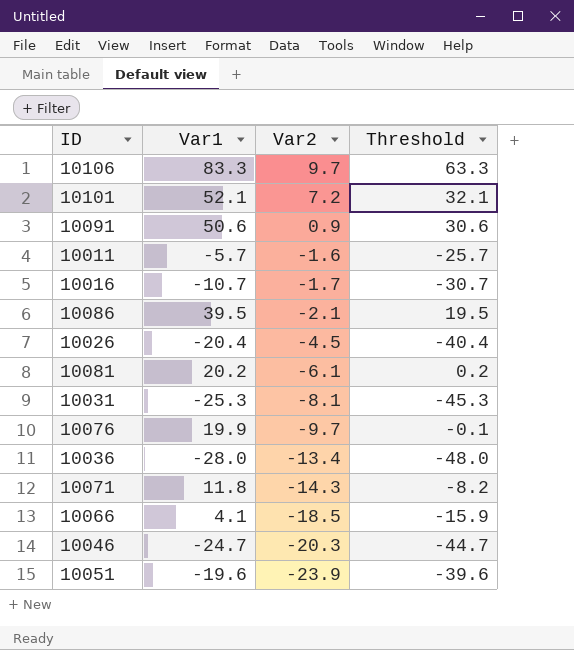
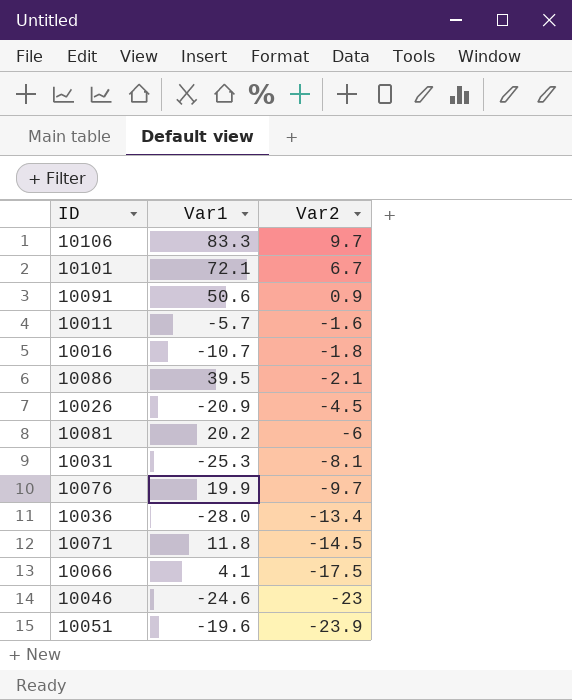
column Threshold | formula: [Var1] - 20 -> none
10101 | Var1: 52.1 -> 72.1
10101 | Var2: 7.2 -> 6.7
10016 | Var2: -1.7 -> -1.8
10026 | Var1: -20.4 -> -20.9
10081 | Var2: -6.1 -> -6
10071 | Var2: -14.3 -> -14.5
10066 | Var2: -18.5 -> -17.5
10046 | Var1: -24.7 -> -24.6
10046 | Var2: -20.3 -> -23

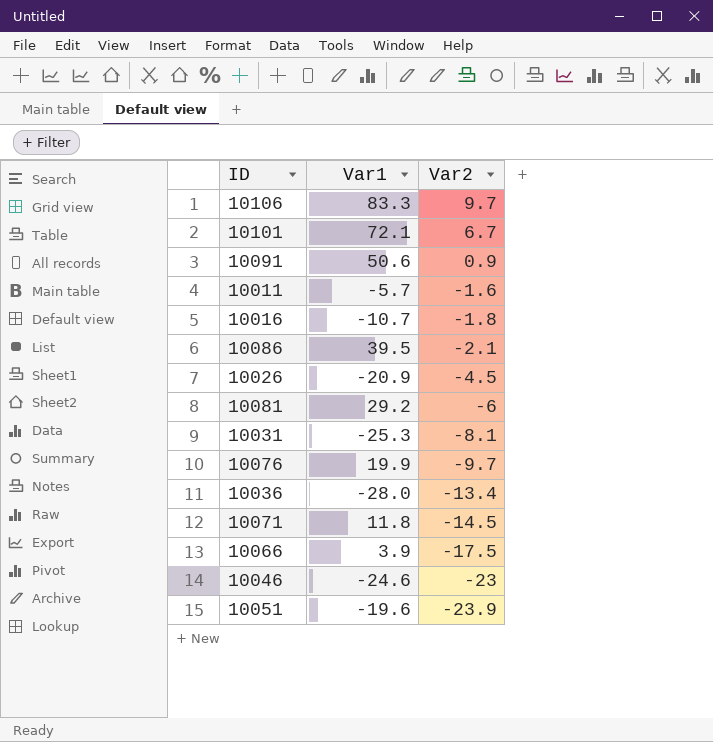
10081 | Var1: 20.2 -> 29.2
10066 | Var1: 4.1 -> 3.9

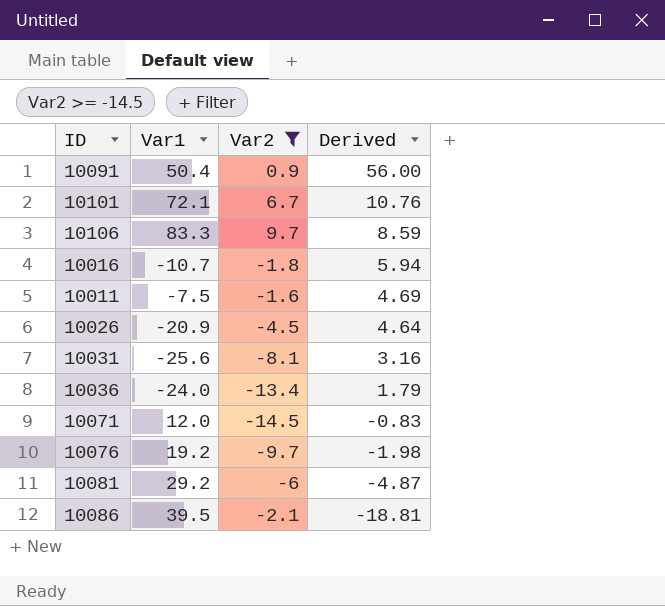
filter: none -> Var2 >= -14.5
row order: Var2 descending -> Derived descending
column Derived | formula: none -> [Var1] / [Var2]
10091 | Var1: 50.6 -> 50.4
10011 | Var1: -5.7 -> -7.5
10031 | Var1: -25.3 -> -25.6
10036 | Var1: -28.0 -> -24.0
10071 | Var1: 11.8 -> 12.0
10076 | Var1: 19.9 -> 19.2

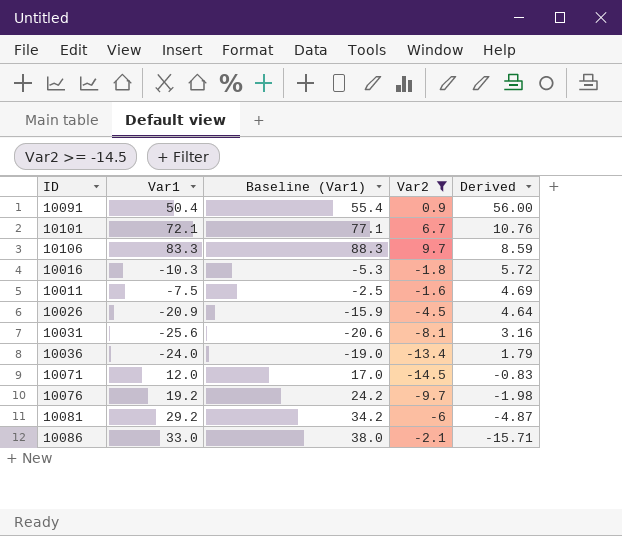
column Baseline (Var1) | formula: none -> [Var1] + 5
10016 | Var1: -10.7 -> -10.3
10016 | Derived: 5.94 -> 5.72
10086 | Var1: 39.5 -> 33.0
10086 | Derived: -18.81 -> -15.71

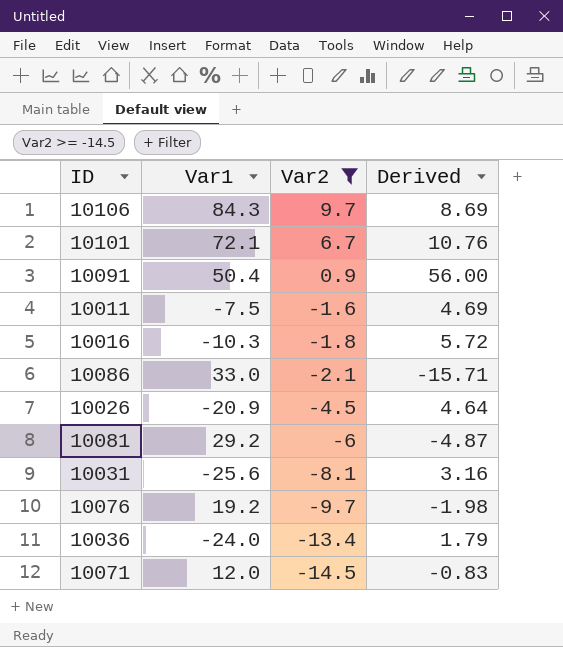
row order: Derived descending -> Var2 descending
column Baseline (Var1) | formula: [Var1] + 5 -> none
10106 | Var1: 83.3 -> 84.3
10106 | Derived: 8.59 -> 8.69

